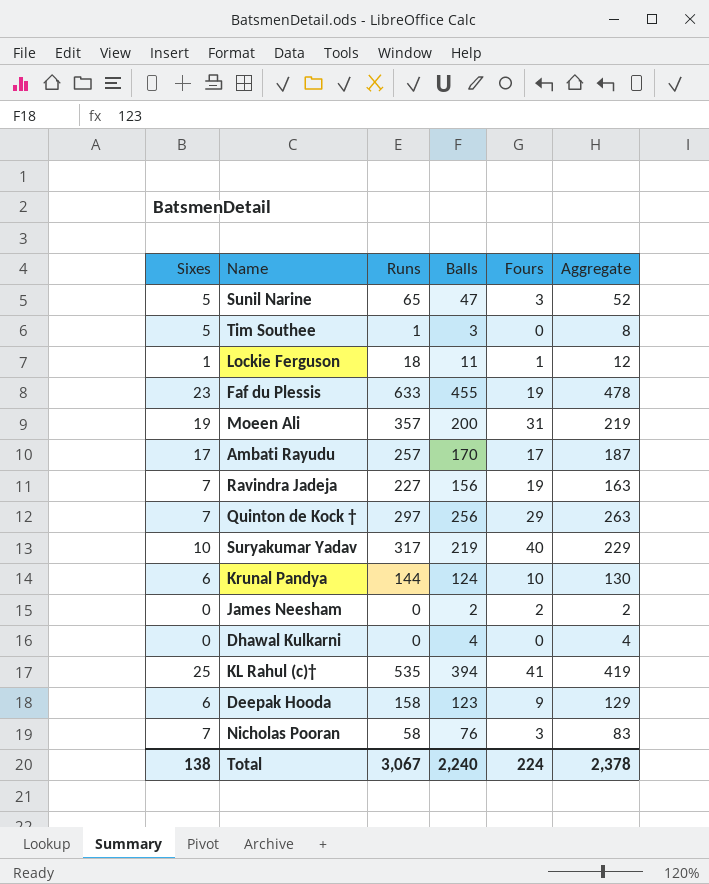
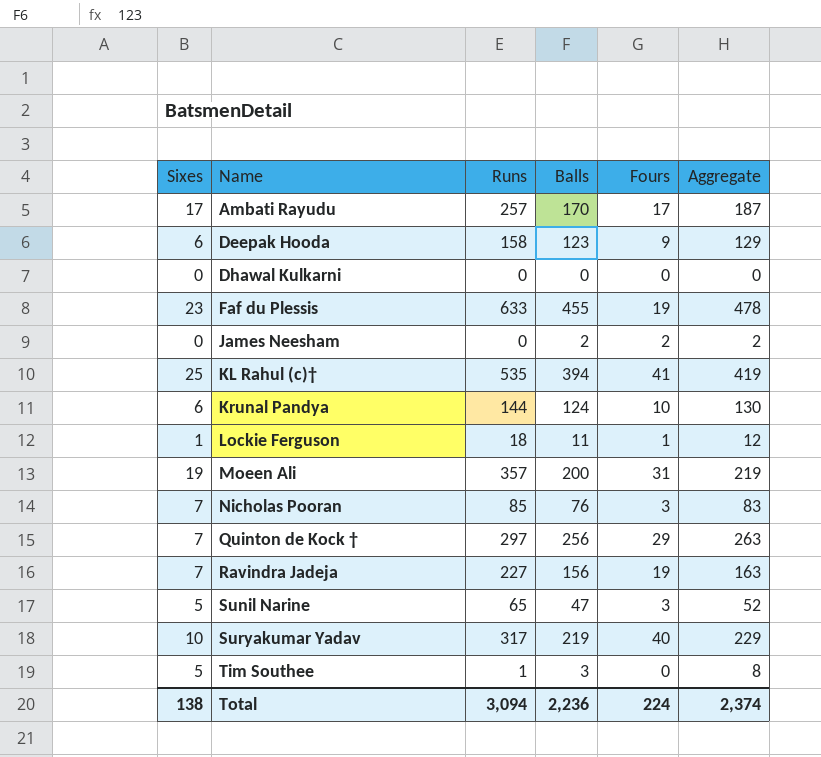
row order: none -> Name ascending
Dhawal Kulkarni | Balls: 4 -> 0
Dhawal Kulkarni | Aggregate: 4 -> 0
Nicholas Pooran | Runs: 58 -> 85
Total | Runs: 3,067 -> 3,094
Total | Balls: 2,240 -> 2,236
Total | Aggregate: 2,378 -> 2,374

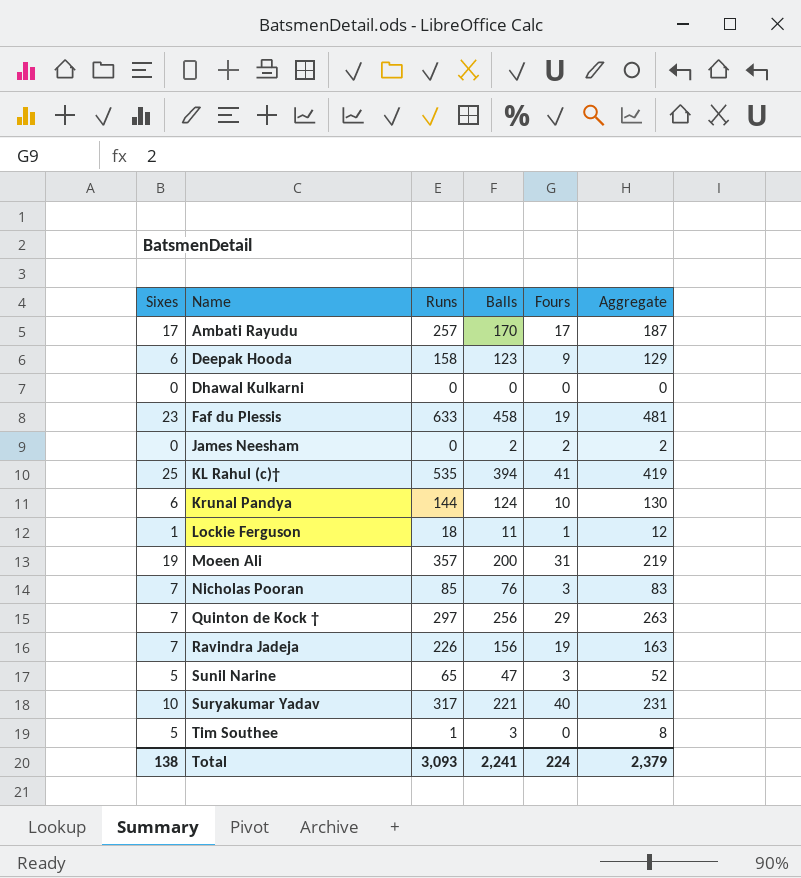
Faf du Plessis | Balls: 455 -> 458
Faf du Plessis | Aggregate: 478 -> 481
Ravindra Jadeja | Runs: 227 -> 226
Suryakumar Yadav | Balls: 219 -> 221
Suryakumar Yadav | Aggregate: 229 -> 231
Total | Runs: 3,094 -> 3,093
Total | Balls: 2,236 -> 2,241
Total | Aggregate: 2,374 -> 2,379

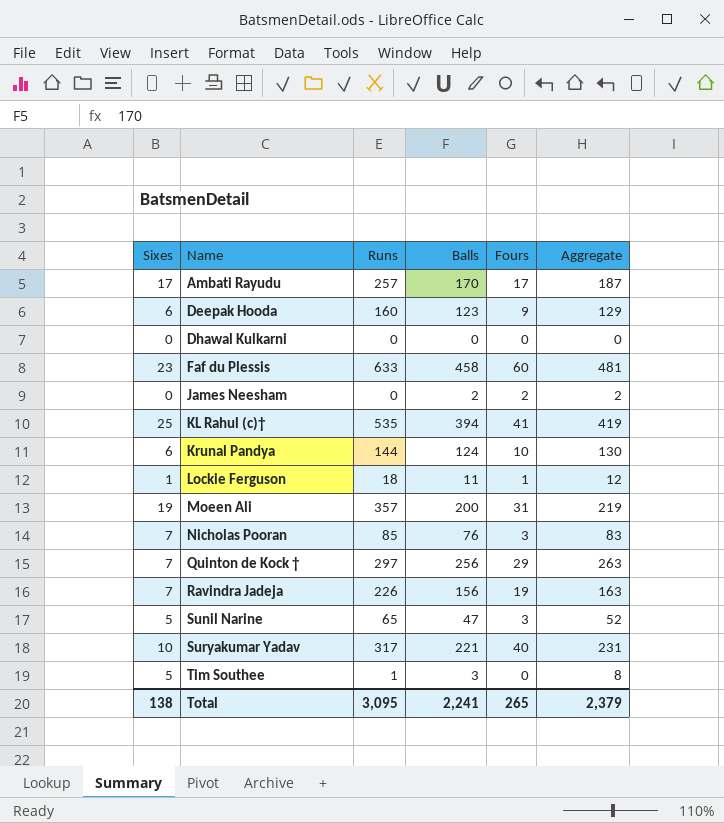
Deepak Hooda | Runs: 158 -> 160
Faf du Plessis | Fours: 19 -> 60
Total | Runs: 3,093 -> 3,095
Total | Fours: 224 -> 265

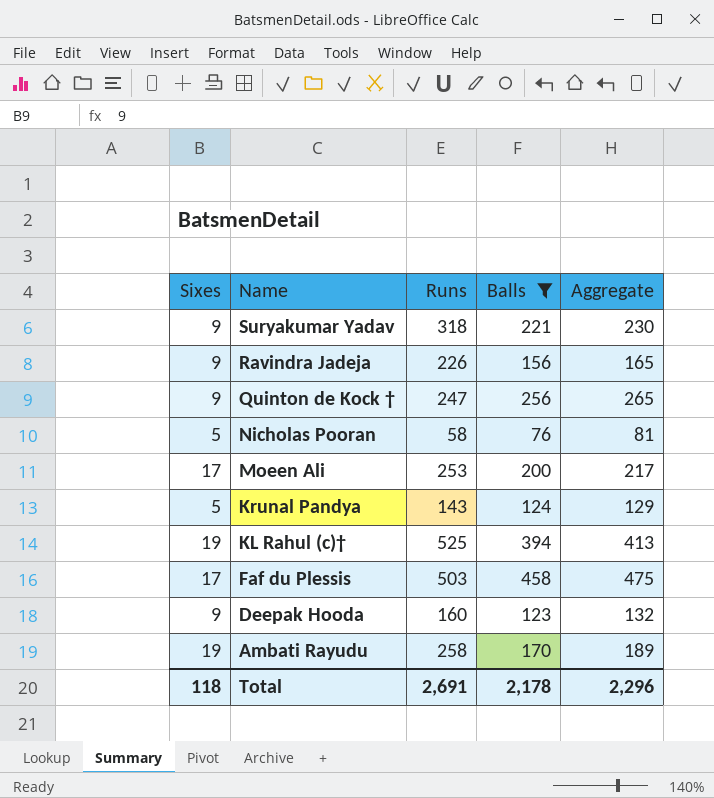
filter: none -> Balls >= 76
row order: Name ascending -> Name descending
column Fours | position: 5 -> none
Suryakumar Yadav | Sixes: 10 -> 9
Suryakumar Yadav | Runs: 317 -> 318
Suryakumar Yadav | Aggregate: 231 -> 230
Ravindra Jadeja | Sixes: 7 -> 9
Ravindra Jadeja | Aggregate: 163 -> 165
Quinton de Kock † | Sixes: 7 -> 9
Quinton de Kock † | Runs: 297 -> 247
Quinton de Kock † | Aggregate: 263 -> 265
Nicholas Pooran | Sixes: 7 -> 5
Nicholas Pooran | Runs: 85 -> 58
Nicholas Pooran | Aggregate: 83 -> 81
Moeen Ali | Sixes: 19 -> 17
Moeen Ali | Runs: 357 -> 253
Moeen Ali | Aggregate: 219 -> 217
Krunal Pandya | Sixes: 6 -> 5
Krunal Pandya | Runs: 144 -> 143
Krunal Pandya | Aggregate: 130 -> 129
KL Rahul (c)† | Sixes: 25 -> 19
KL Rahul (c)† | Runs: 535 -> 525
KL Rahul (c)† | Aggregate: 419 -> 413
Faf du Plessis | Sixes: 23 -> 17
Faf du Plessis | Runs: 633 -> 503
Faf du Plessis | Aggregate: 481 -> 475
Deepak Hooda | Sixes: 6 -> 9
Deepak Hooda | Aggregate: 129 -> 132
Ambati Rayudu | Sixes: 17 -> 19
Ambati Rayudu | Runs: 257 -> 258
Ambati Rayudu | Aggregate: 187 -> 189
Total | Sixes: 138 -> 118
Total | Runs: 3,095 -> 2,691
Total | Balls: 2,241 -> 2,178
Total | Aggregate: 2,379 -> 2,296

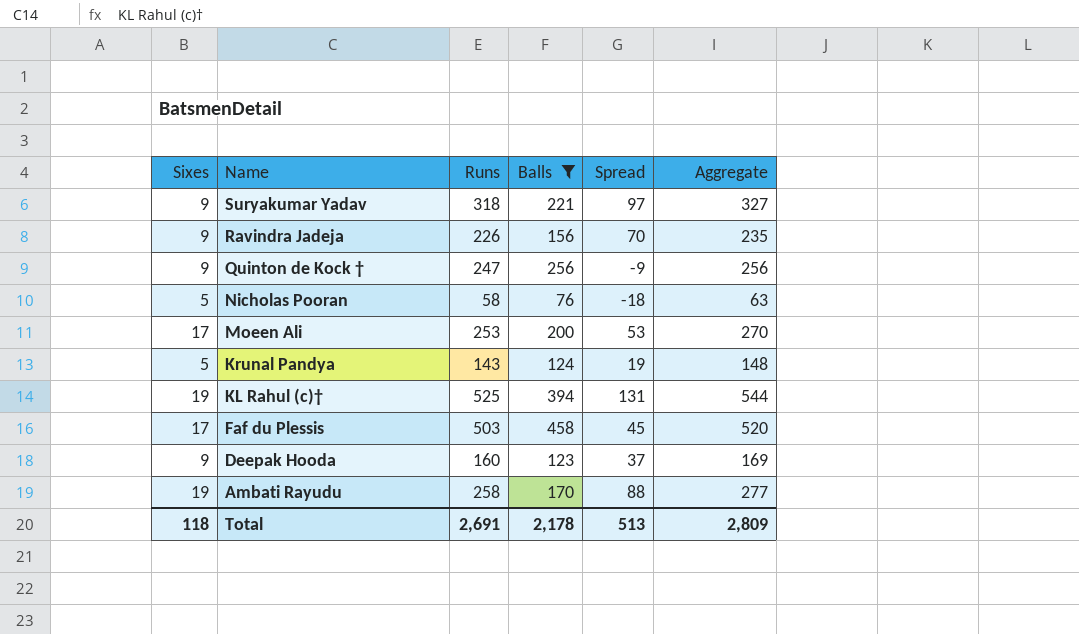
column Spread | formula: none -> [Runs] - [Balls]
column Aggregate | formula: [Sixes] + [Balls] -> [Sixes] + [Runs]
Total | Aggregate: 2,296 -> 2,809

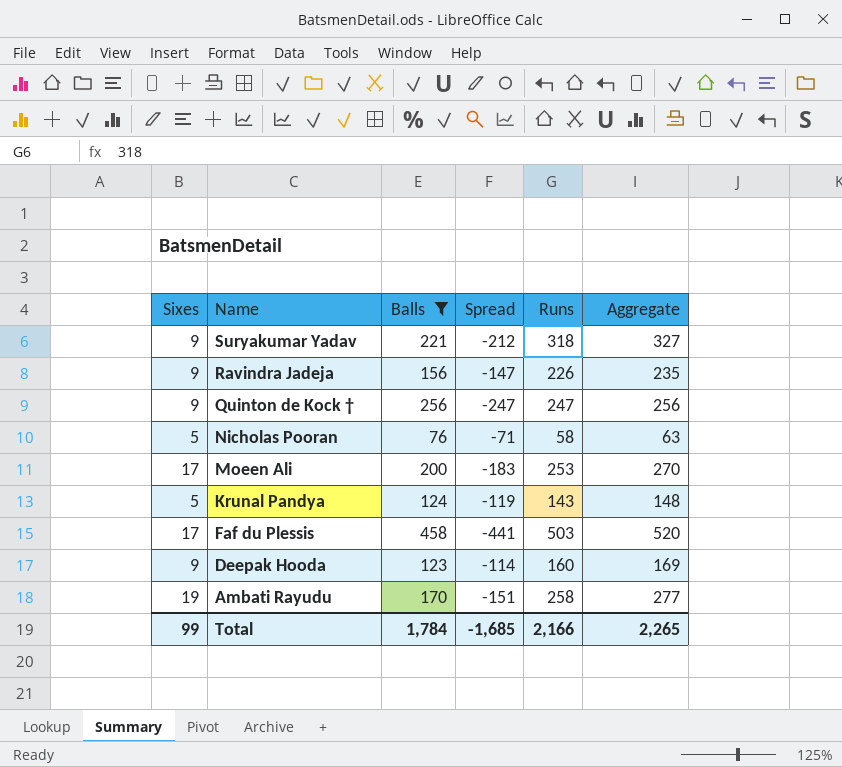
column Spread | formula: [Runs] - [Balls] -> [Sixes] - [Balls]
column Runs | position: 3 -> 5
row KL Rahul (c)†: 19 | 525 | 394 | 131 | 544 -> none
Total | Sixes: 118 -> 99
Total | Balls: 2,178 -> 1,784
Total | Spread: 513 -> -1,685
Total | Runs: 2,691 -> 2,166
Total | Aggregate: 2,809 -> 2,265

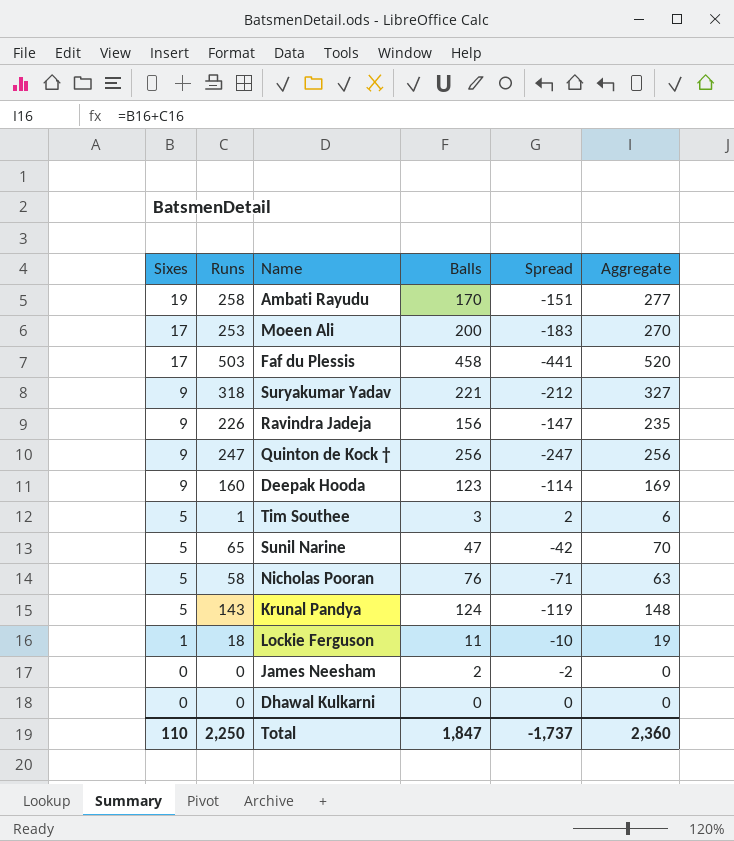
filter: Balls >= 76 -> none
row order: Name descending -> Sixes descending
column Runs | position: 5 -> 2
Total | Sixes: 99 -> 110
Total | Runs: 2,166 -> 2,250
Total | Balls: 1,784 -> 1,847
Total | Spread: -1,685 -> -1,737
Total | Aggregate: 2,265 -> 2,360

